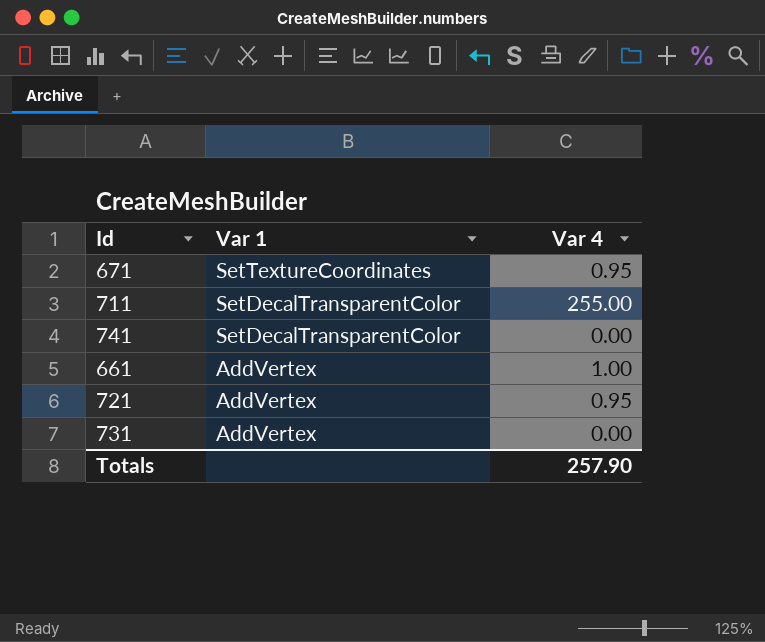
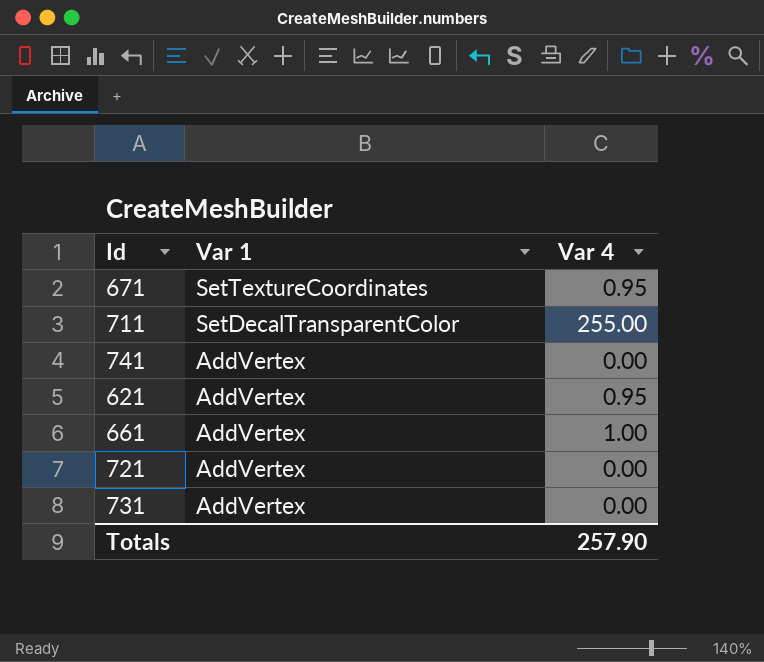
741 | Var 1: SetDecalTransparentColor -> AddVertex
row 621: none -> AddVertex | 0.95
721 | Var 4: 0.95 -> 0.00

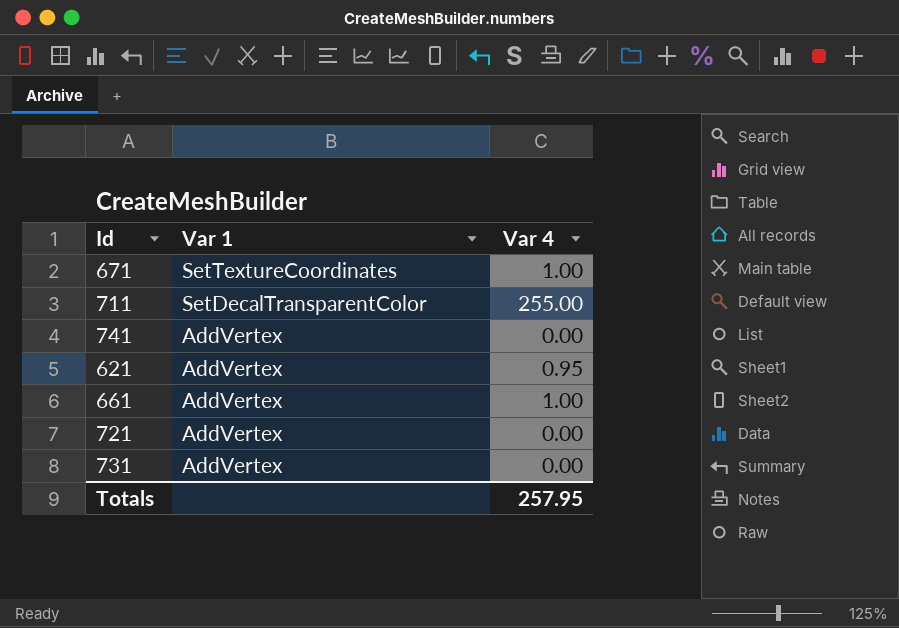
671 | Var 4: 0.95 -> 1.00
Totals | Var 4: 257.90 -> 257.95

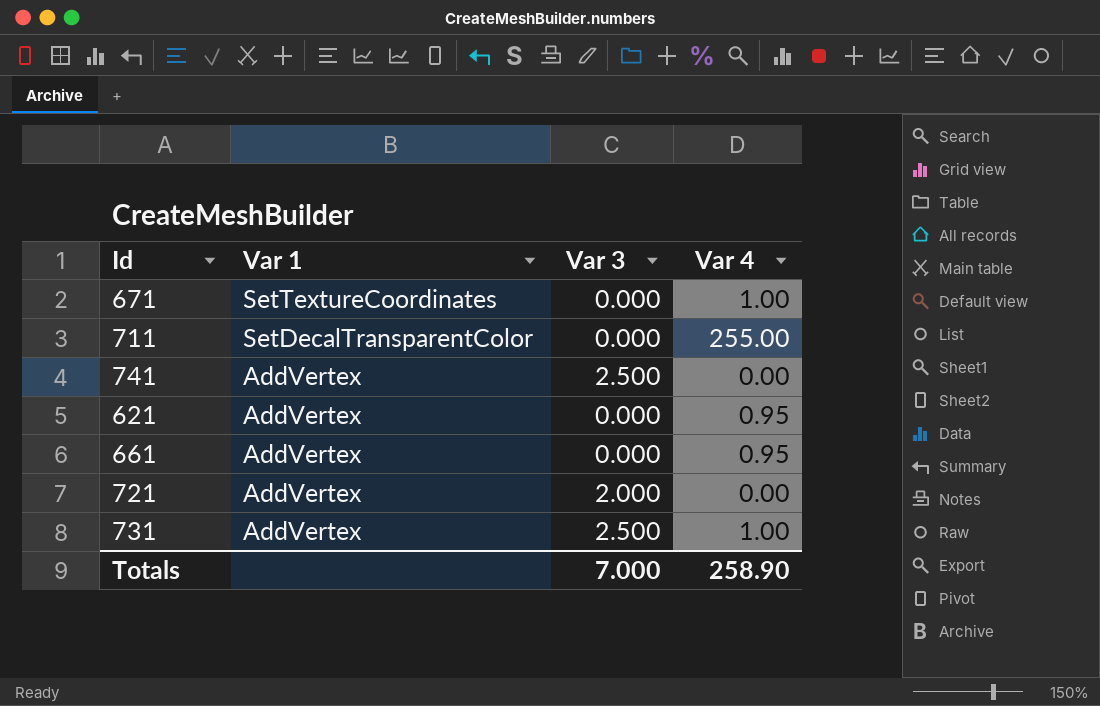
column Var 3 | position: none -> 3
661 | Var 4: 1.00 -> 0.95
731 | Var 4: 0.00 -> 1.00
Totals | Var 4: 257.95 -> 258.90

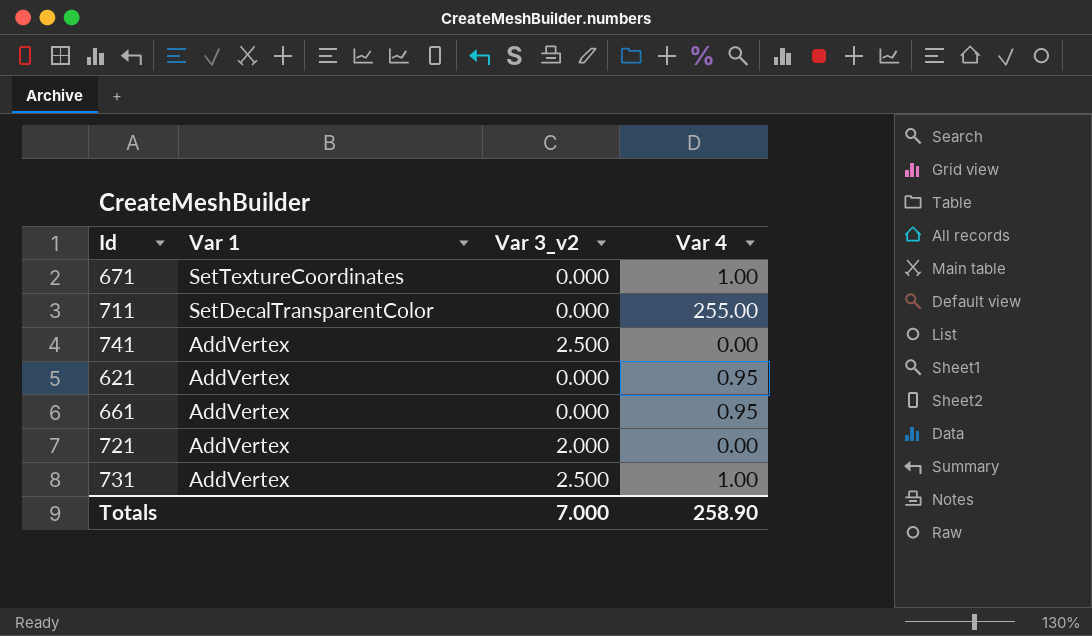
column name: Var 3 -> Var 3_v2

